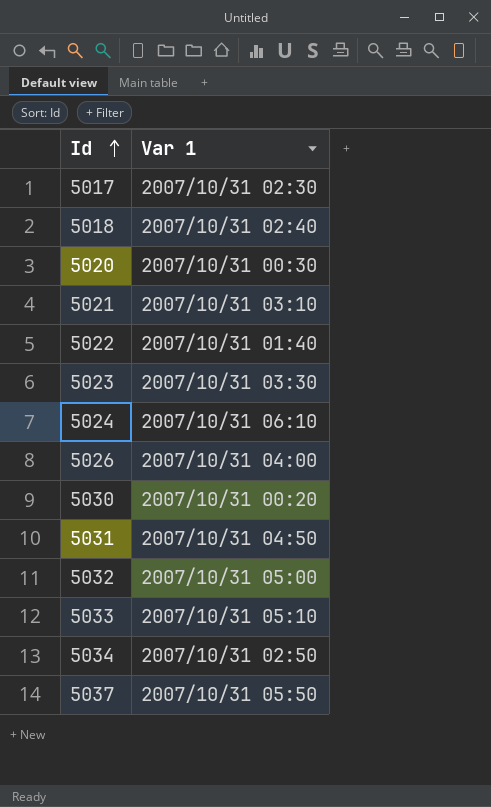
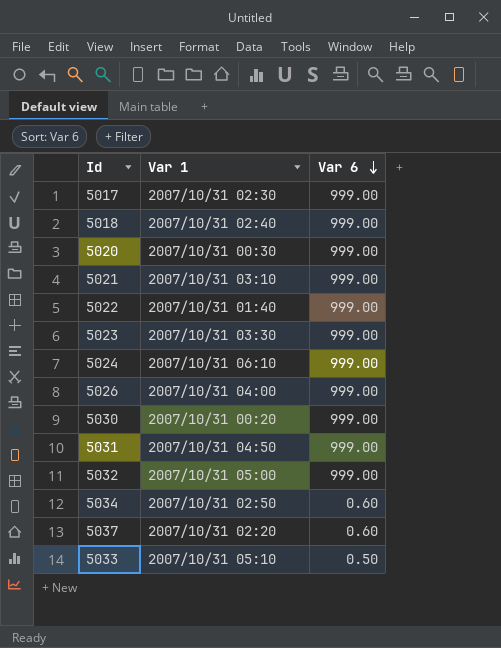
row order: Id ascending -> Var 6 descending
column Var 6 | position: none -> 3
5037 | Var 1: 2007/10/31 05:50 -> 2007/10/31 02:20

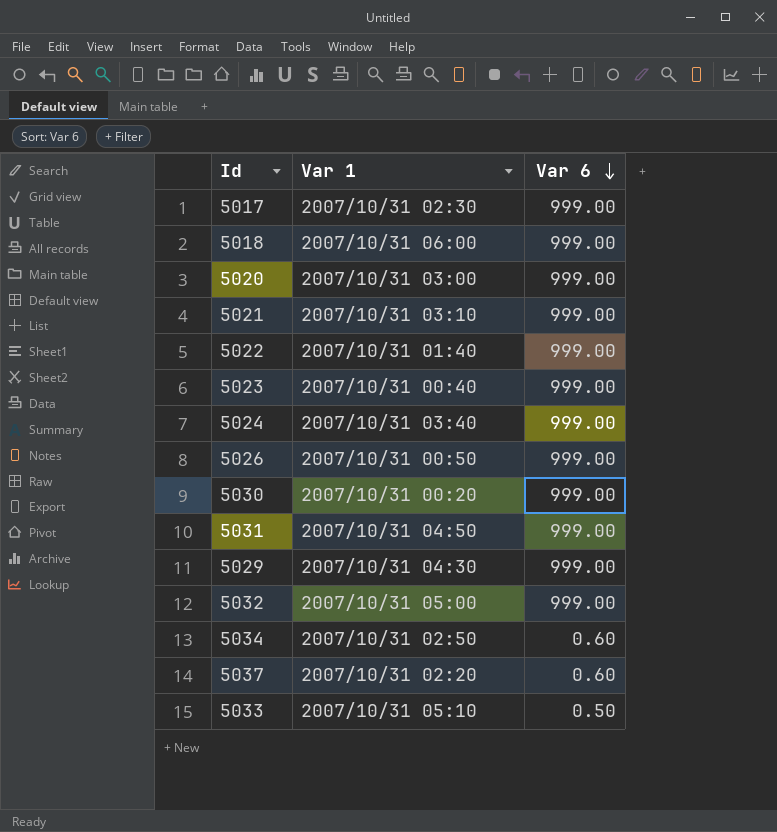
5018 | Var 1: 2007/10/31 02:40 -> 2007/10/31 06:00
5020 | Var 1: 2007/10/31 00:30 -> 2007/10/31 03:00
5023 | Var 1: 2007/10/31 03:30 -> 2007/10/31 00:40
5024 | Var 1: 2007/10/31 06:10 -> 2007/10/31 03:40
5026 | Var 1: 2007/10/31 04:00 -> 2007/10/31 00:50
row 5029: none -> 2007/10/31 04:30 | 999.00

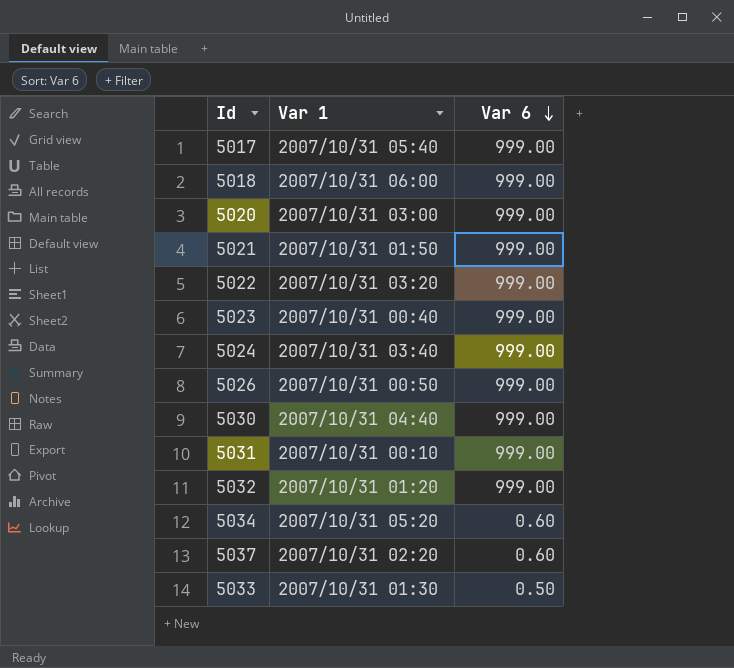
row 5029: 2007/10/31 04:30 | 999.00 -> none
5017 | Var 1: 2007/10/31 02:30 -> 2007/10/31 05:40
5021 | Var 1: 2007/10/31 03:10 -> 2007/10/31 01:50
5022 | Var 1: 2007/10/31 01:40 -> 2007/10/31 03:20
5030 | Var 1: 2007/10/31 00:20 -> 2007/10/31 04:40
5031 | Var 1: 2007/10/31 04:50 -> 2007/10/31 00:10
5032 | Var 1: 2007/10/31 05:00 -> 2007/10/31 01:20
5034 | Var 1: 2007/10/31 02:50 -> 2007/10/31 05:20
5033 | Var 1: 2007/10/31 05:10 -> 2007/10/31 01:30

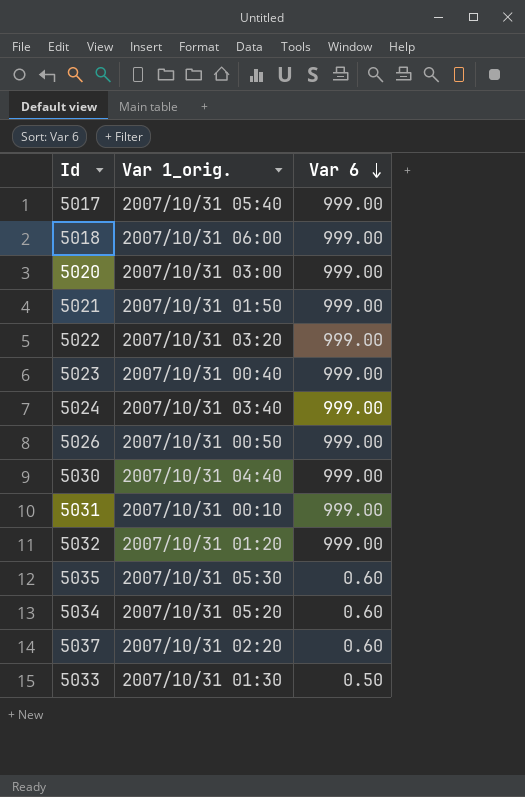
column name: Var 1 -> Var 1_orig.
row 5035: none -> 2007/10/31 05:30 | 0.60

